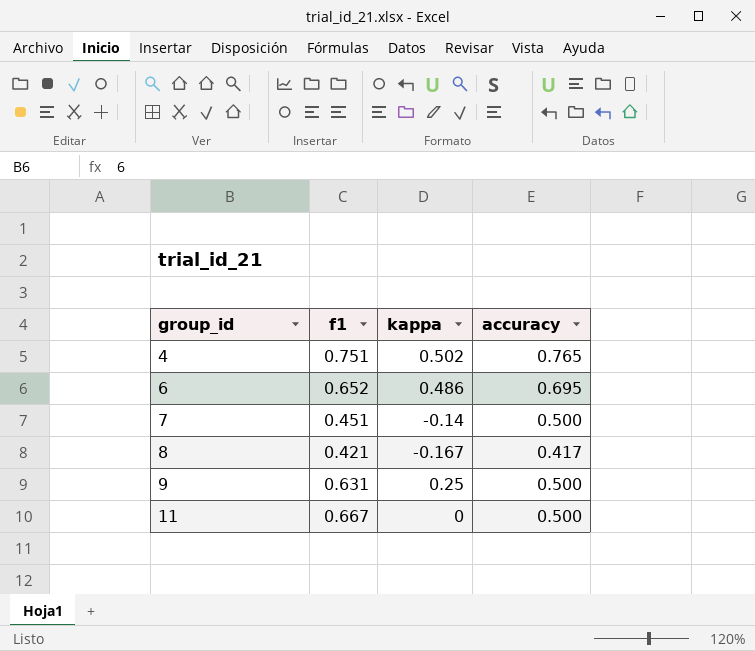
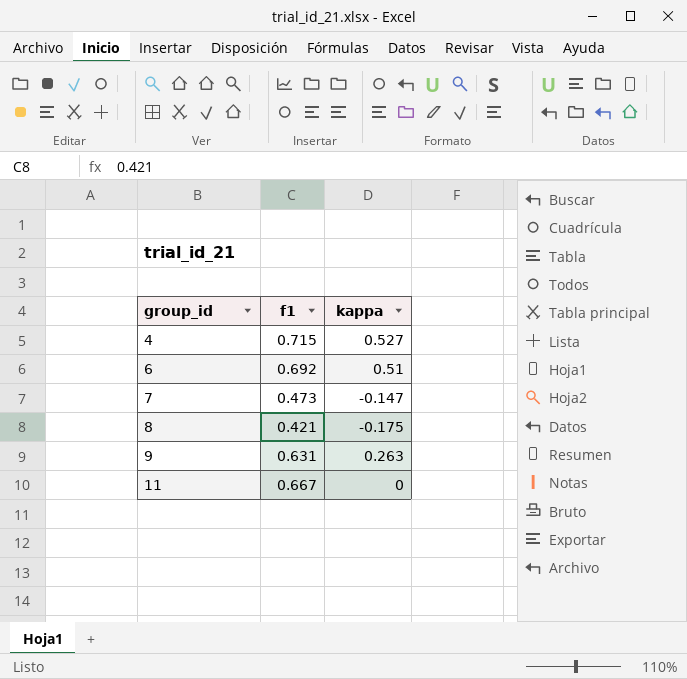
column accuracy | position: 4 -> none
4 | f1: 0.751 -> 0.715
4 | kappa: 0.502 -> 0.527
6 | f1: 0.652 -> 0.692
6 | kappa: 0.486 -> 0.51
7 | f1: 0.451 -> 0.473
7 | kappa: -0.14 -> -0.147
8 | kappa: -0.167 -> -0.175
9 | kappa: 0.25 -> 0.263

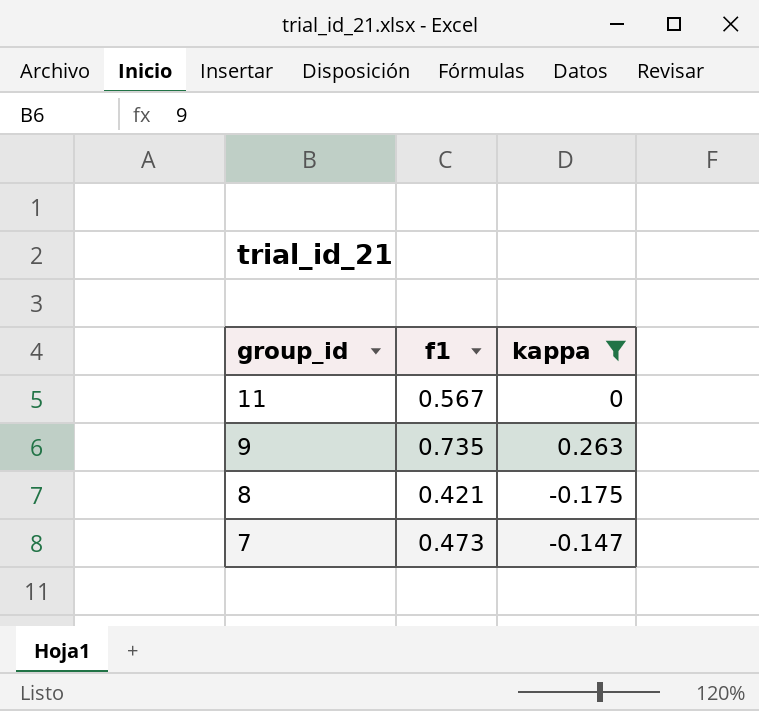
filter: none -> kappa <= 0.263
row order: group_id ascending -> group_id descending
11 | f1: 0.667 -> 0.567
9 | f1: 0.631 -> 0.735

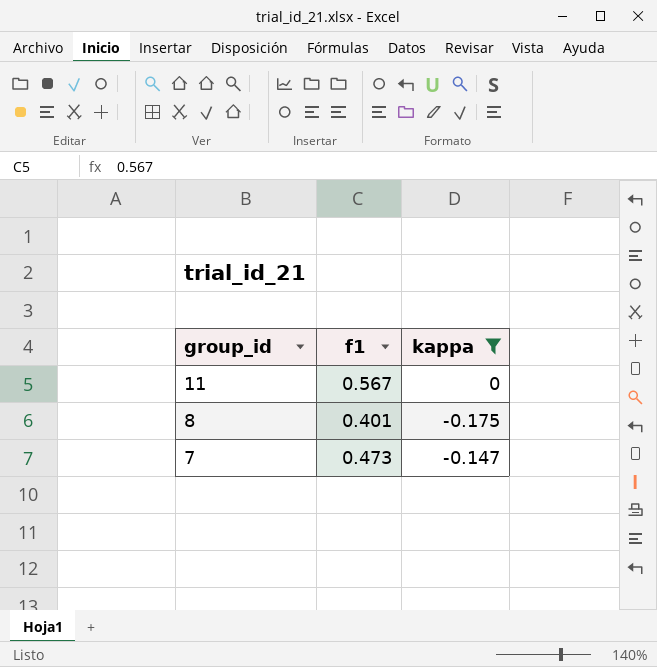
row 9: 0.735 | 0.263 -> none
8 | f1: 0.421 -> 0.401

